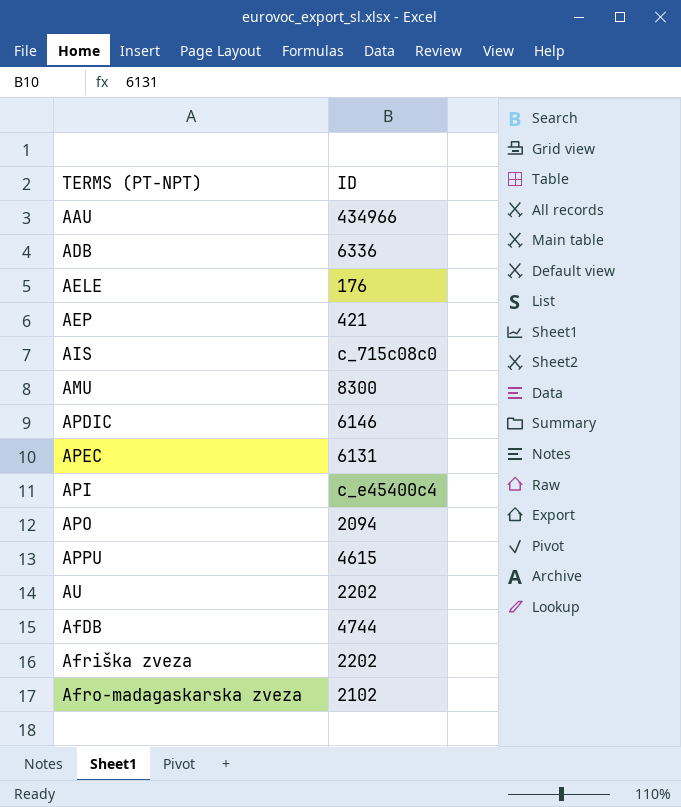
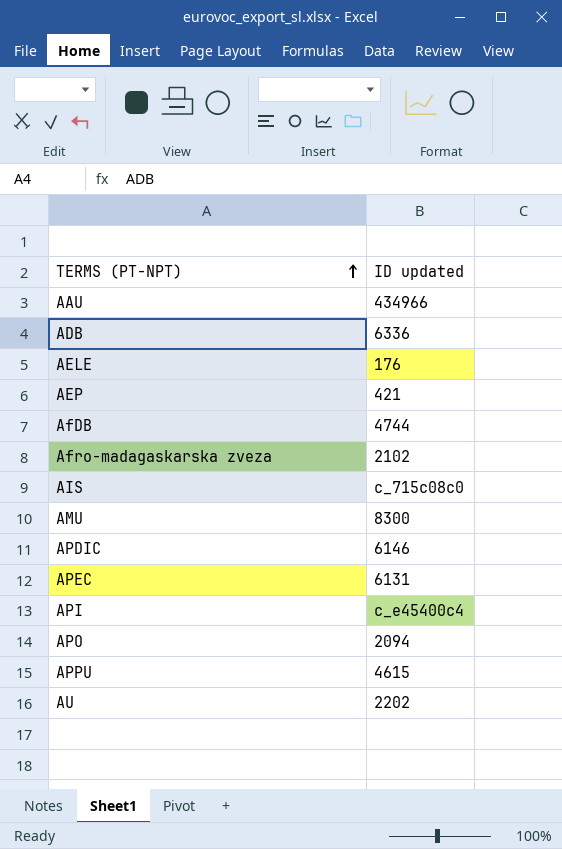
row order: none -> TERMS (PT-NPT) ascending
column name: ID -> ID updated
row Afriška zveza: 2202 -> none

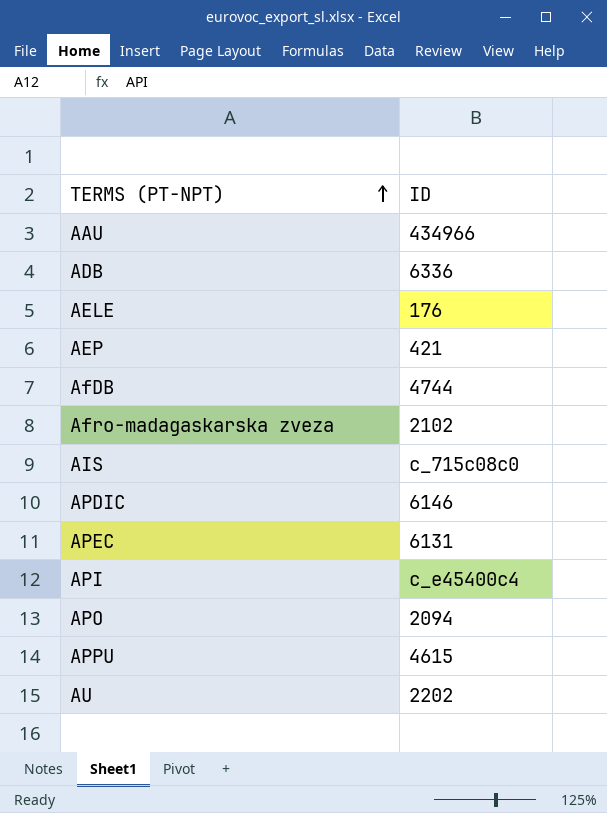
column name: ID updated -> ID
row AMU: 8300 -> none

